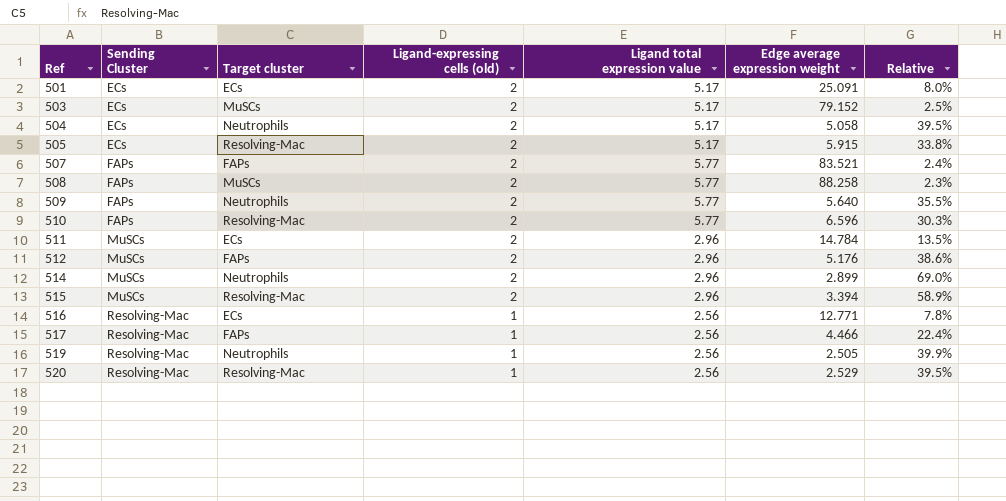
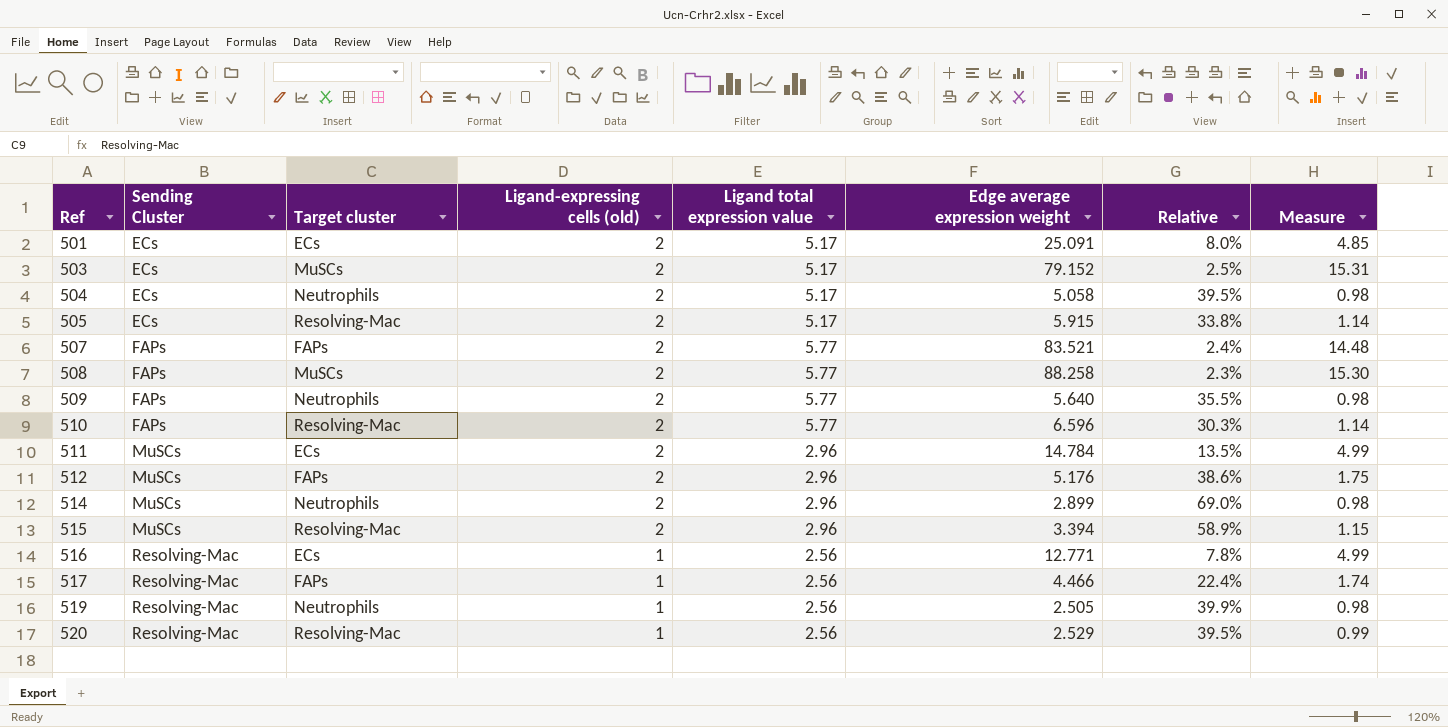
column Measure | formula: none -> [Edge average expression weight] / [Ligand total expression value]

